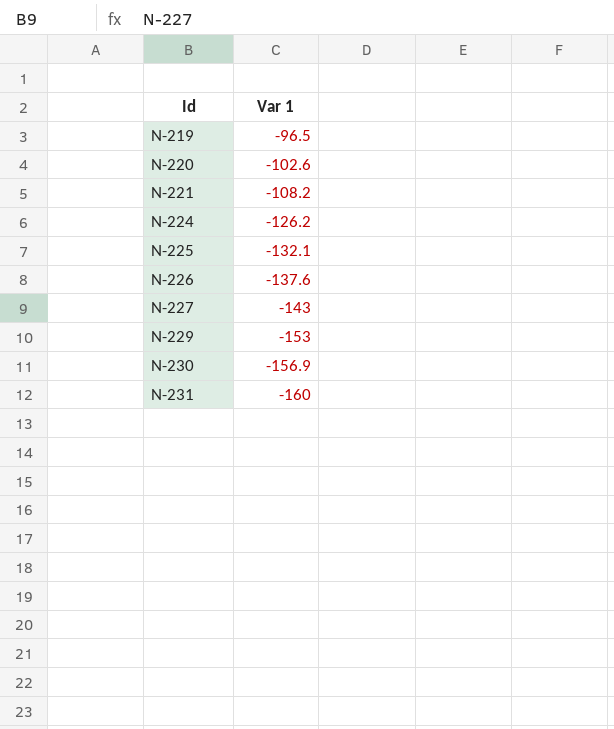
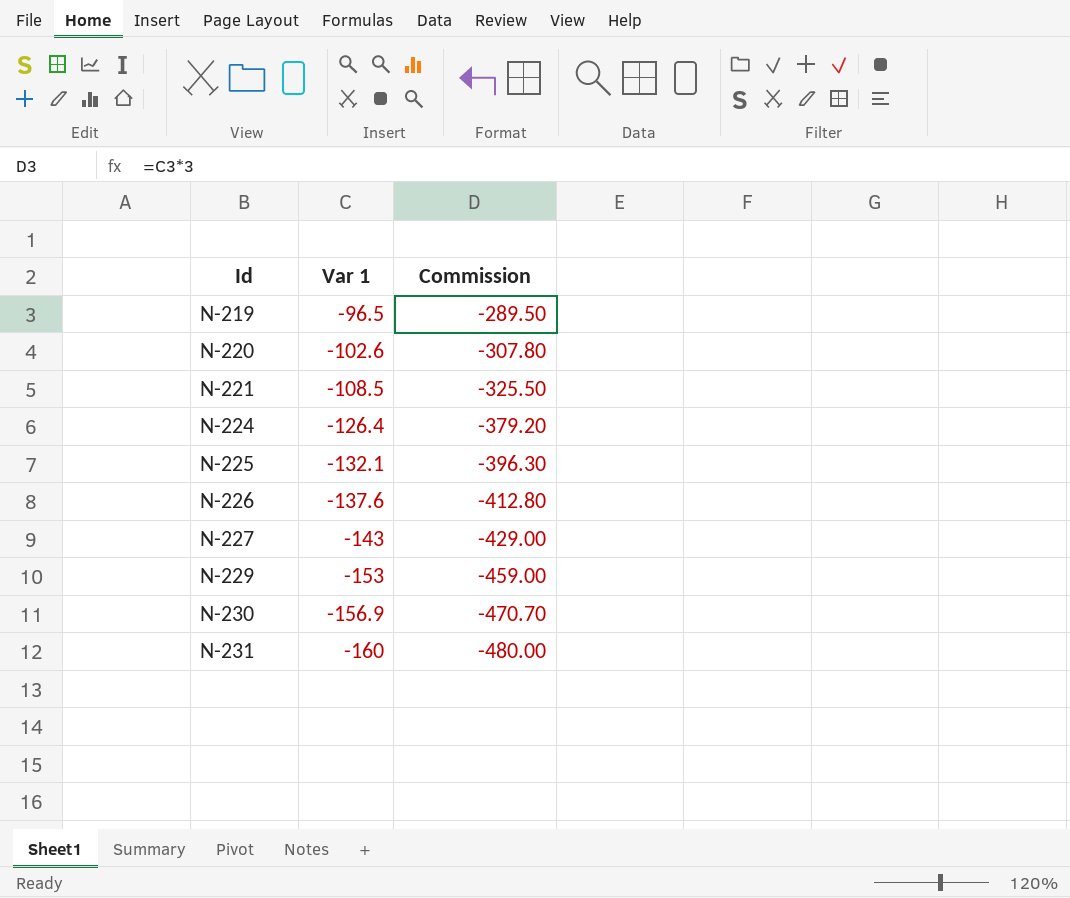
column Commission | formula: none -> [Var 1] * 3
N-221 | Var 1: -108.2 -> -108.5
N-224 | Var 1: -126.2 -> -126.4

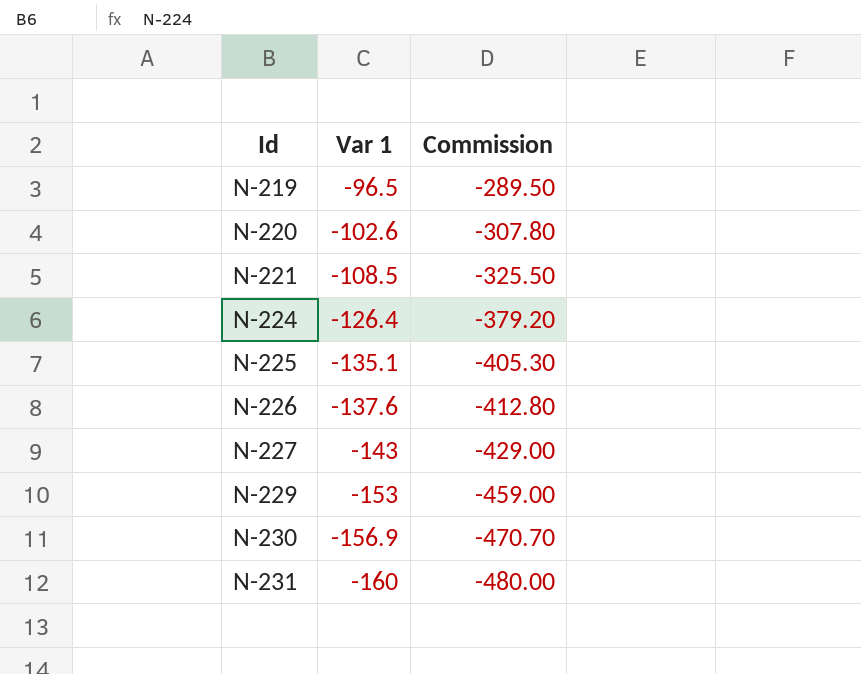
N-225 | Var 1: -132.1 -> -135.1
N-225 | Commission: -396.30 -> -405.30

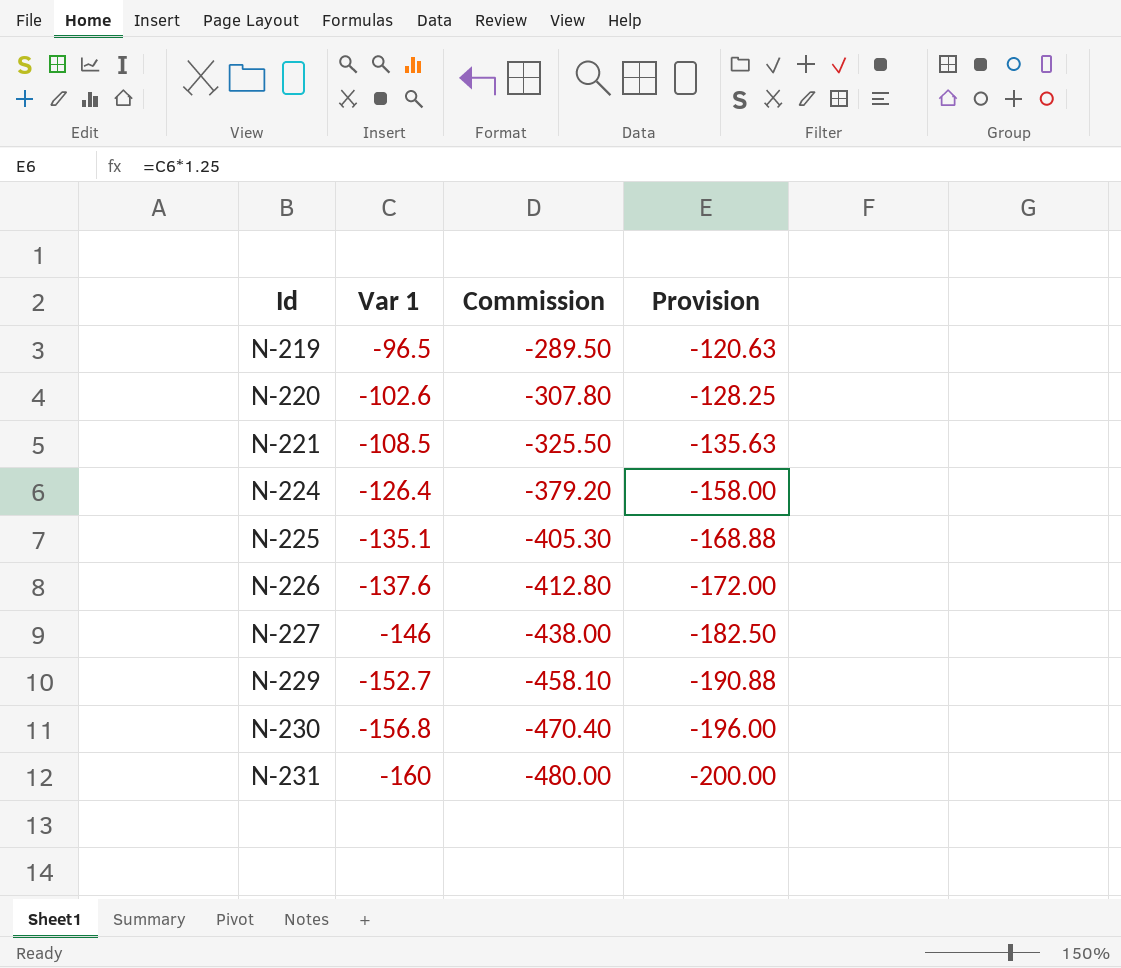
column Provision | formula: none -> [Var 1] * 1.25
N-227 | Var 1: -143 -> -146
N-227 | Commission: -429.00 -> -438.00
N-229 | Var 1: -153 -> -152.7
N-229 | Commission: -459.00 -> -458.10
N-230 | Var 1: -156.9 -> -156.8
N-230 | Commission: -470.70 -> -470.40

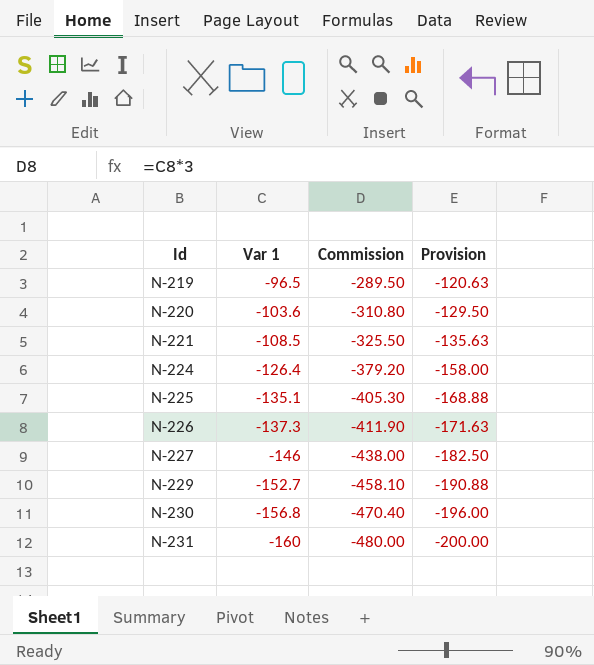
N-220 | Var 1: -102.6 -> -103.6
N-220 | Commission: -307.80 -> -310.80
N-220 | Provision: -128.25 -> -129.50
N-226 | Var 1: -137.6 -> -137.3
N-226 | Commission: -412.80 -> -411.90
N-226 | Provision: -172.00 -> -171.63

